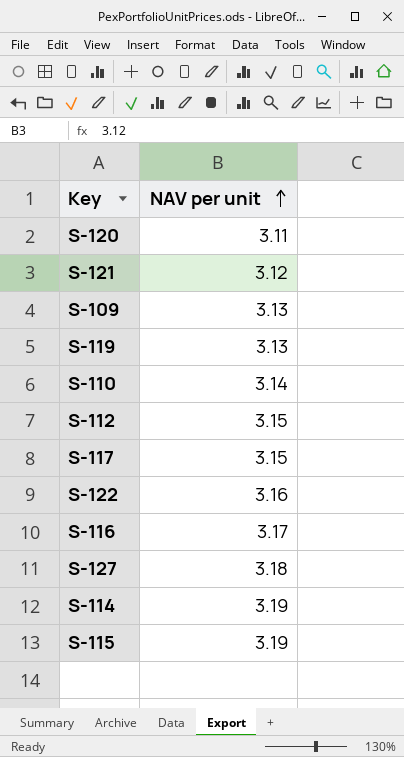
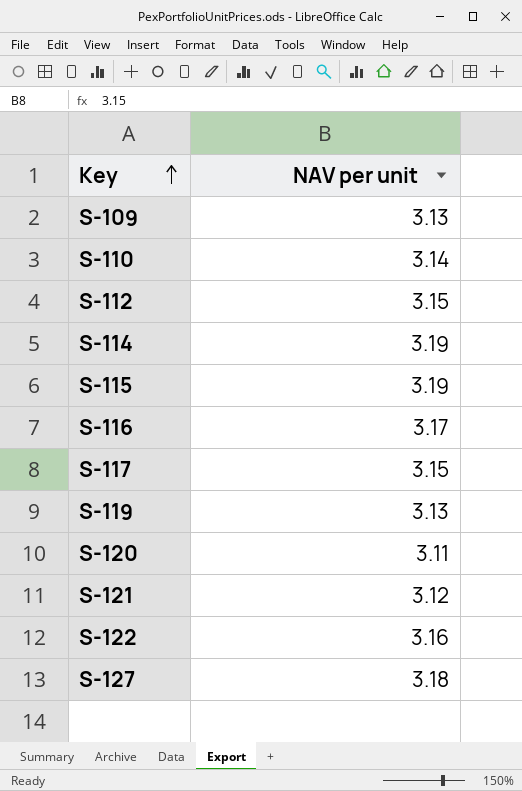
row order: NAV per unit ascending -> Key ascending

